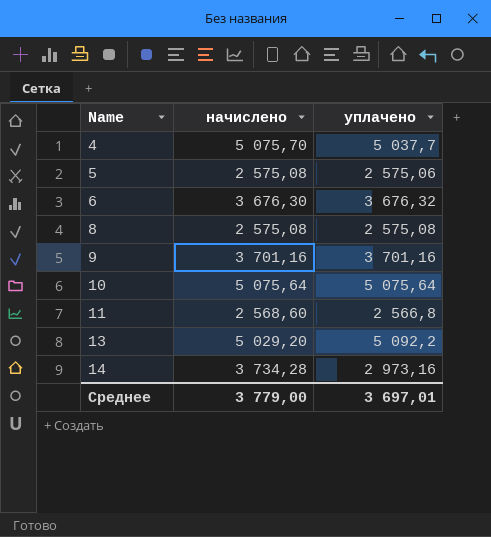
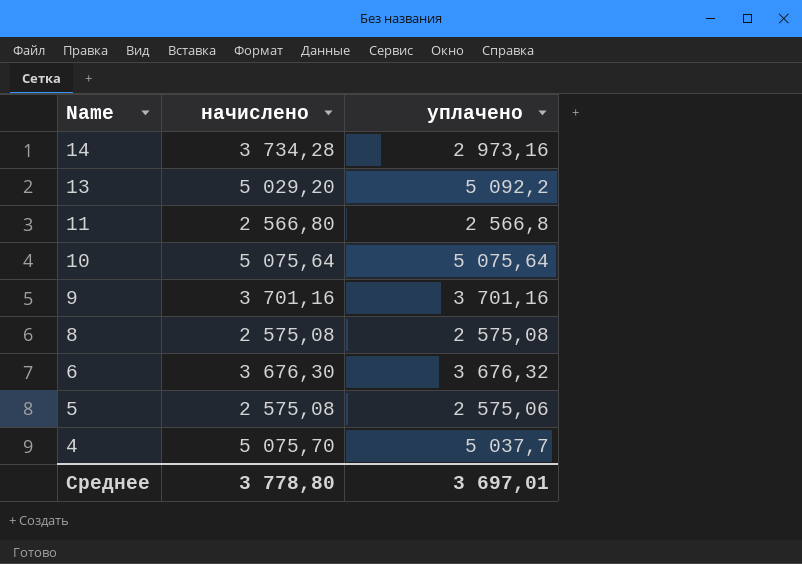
row order: Name ascending -> Name descending
11 | начислено: 2 568,60 -> 2 566,80
Среднее | начислено: 3 779,00 -> 3 778,80

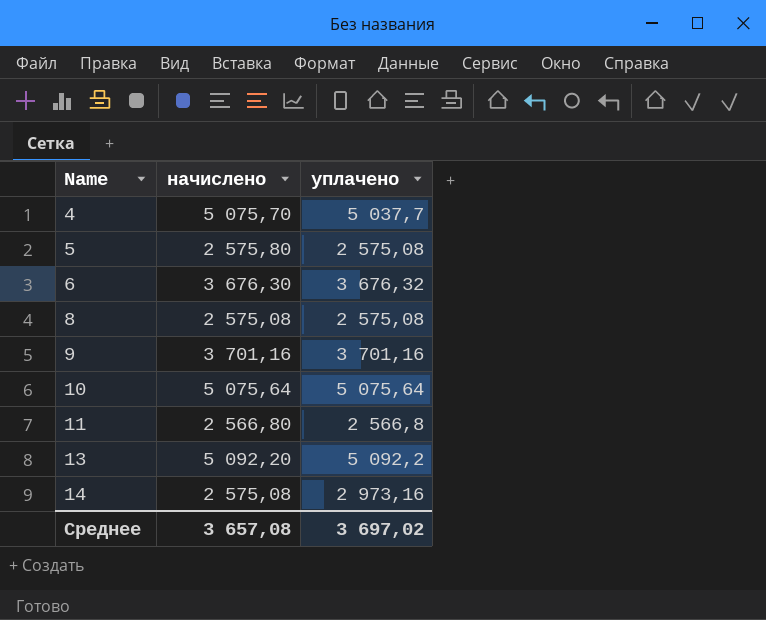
row order: Name descending -> Name ascending
5 | начислено: 2 575,08 -> 2 575,80
5 | уплачено: 2 575,06 -> 2 575,08
13 | начислено: 5 029,20 -> 5 092,20
14 | начислено: 3 734,28 -> 2 575,08
Среднее | начислено: 3 778,80 -> 3 657,08
Среднее | уплачено: 3 697,01 -> 3 697,02

